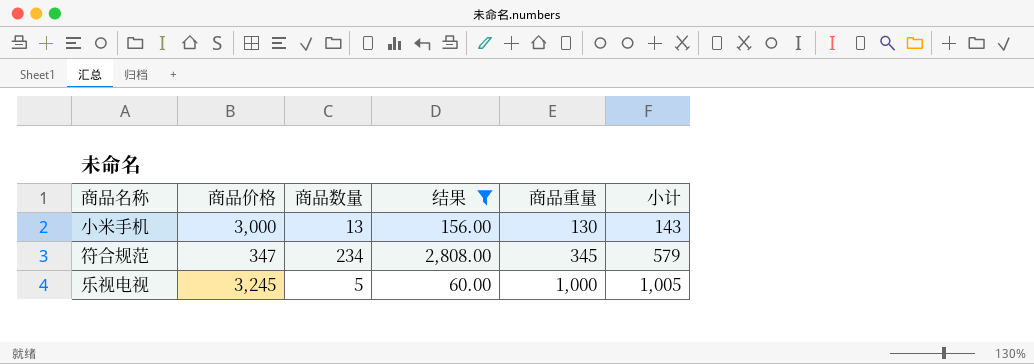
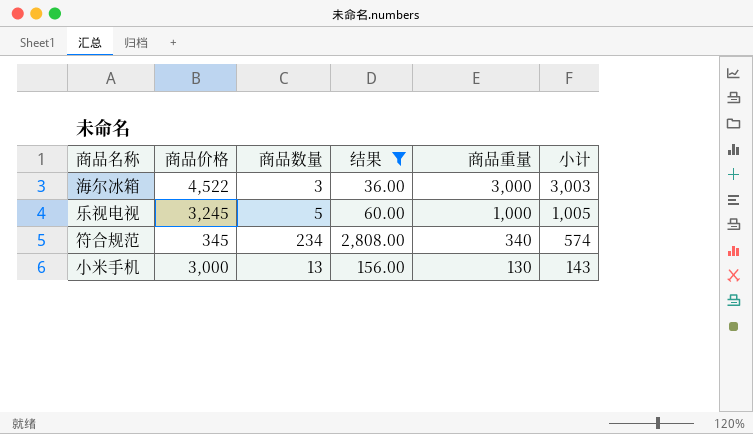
row order: 商品重量 ascending -> 商品重量 descending
row 海尔冰箱: none -> 4,522 | 3 | 36.00 | 3,000 | 3,003
符合规范 | 商品价格: 347 -> 345
符合规范 | 商品重量: 345 -> 340
符合规范 | 小计: 579 -> 574

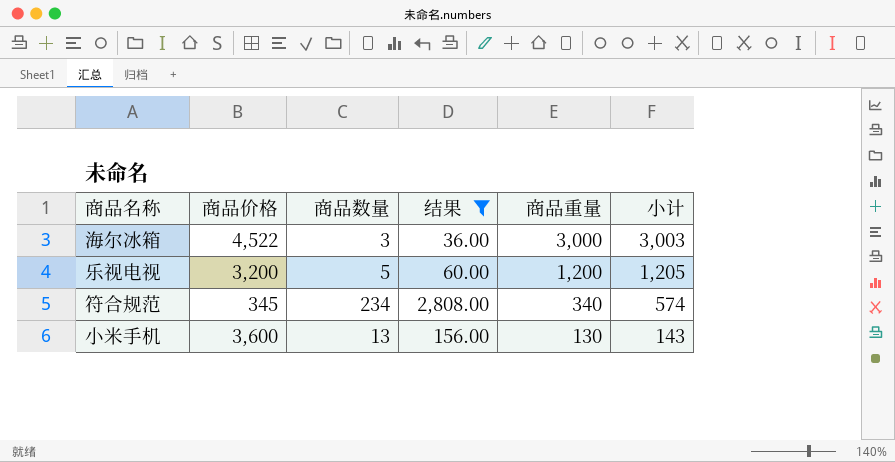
乐视电视 | 商品价格: 3,245 -> 3,200
乐视电视 | 商品重量: 1,000 -> 1,200
乐视电视 | 小计: 1,005 -> 1,205
小米手机 | 商品价格: 3,000 -> 3,600

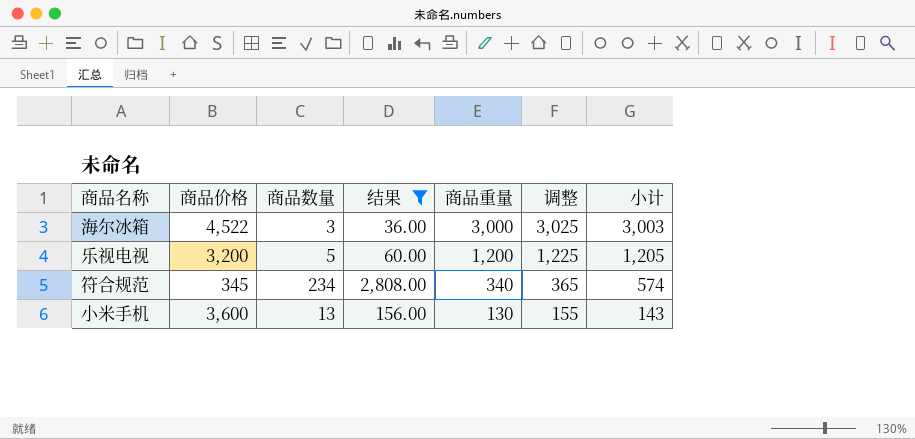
column 调整 | formula: none -> [商品重量] + 25

